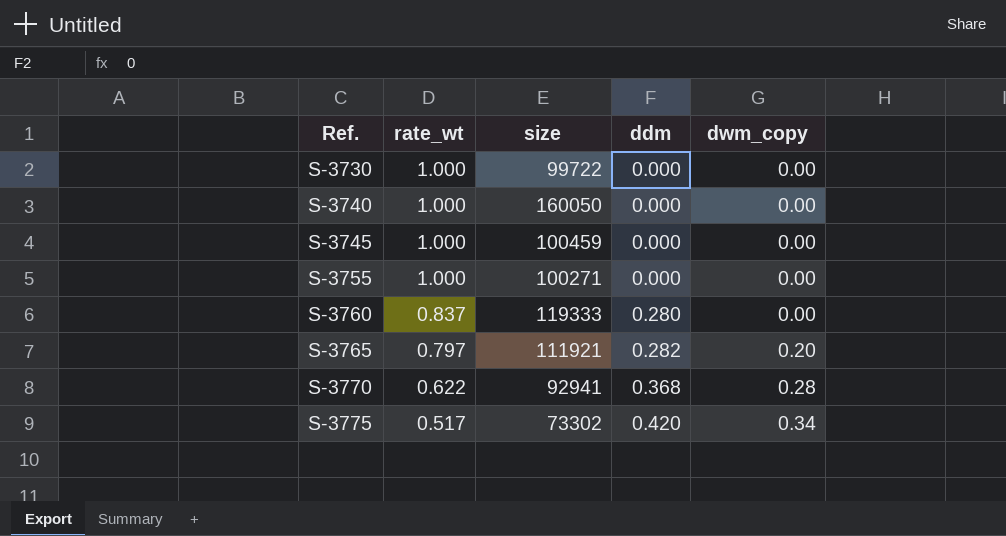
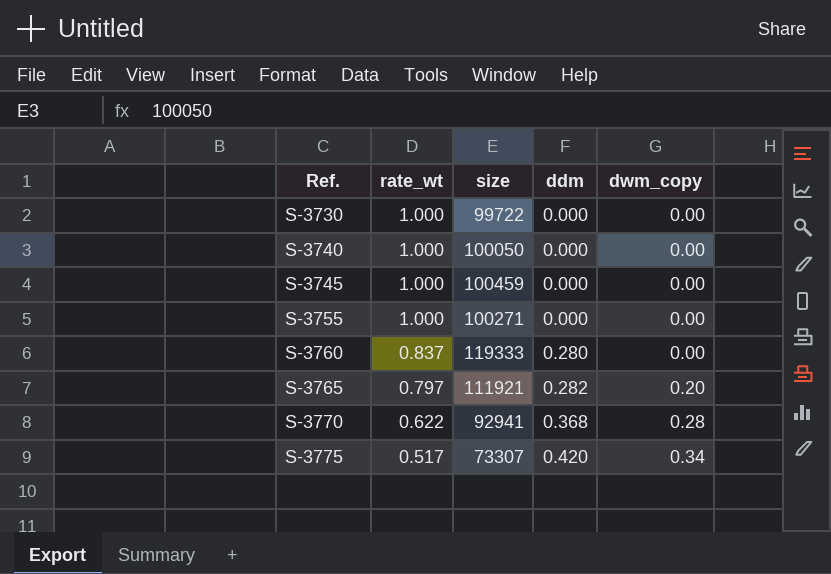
S-3740 | size: 160050 -> 100050
S-3775 | size: 73302 -> 73307

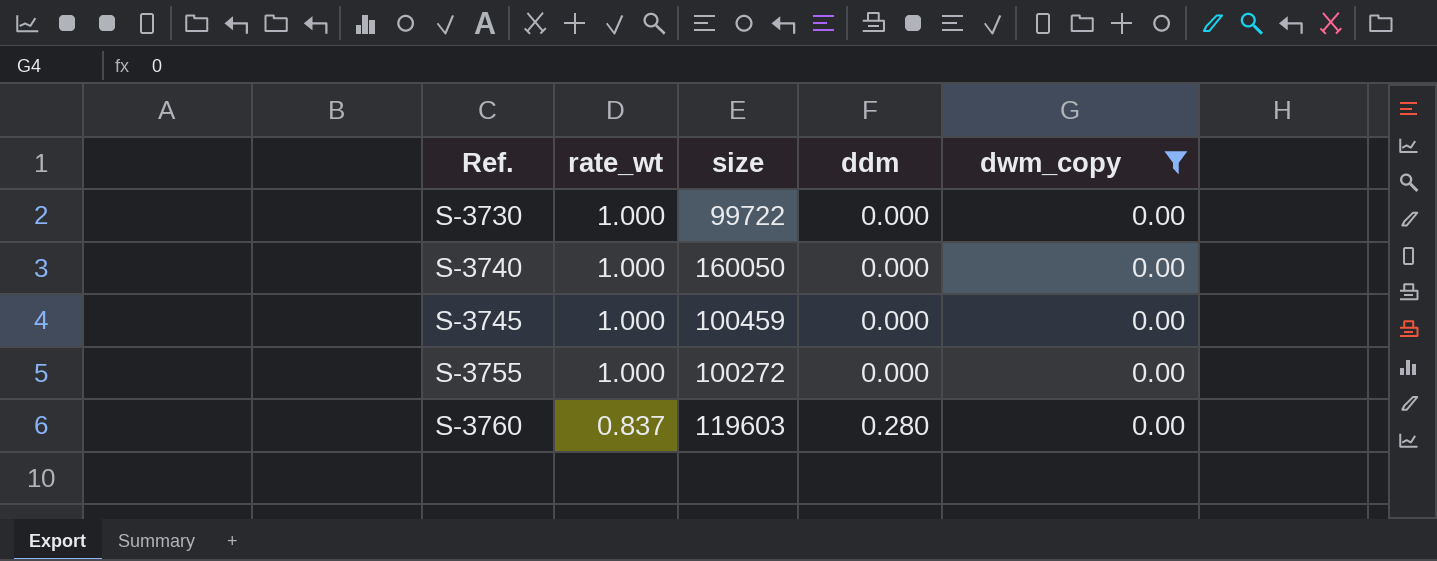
filter: none -> dwm_copy = 0.00
S-3740 | size: 100050 -> 160050
S-3755 | size: 100271 -> 100272
S-3760 | size: 119333 -> 119603

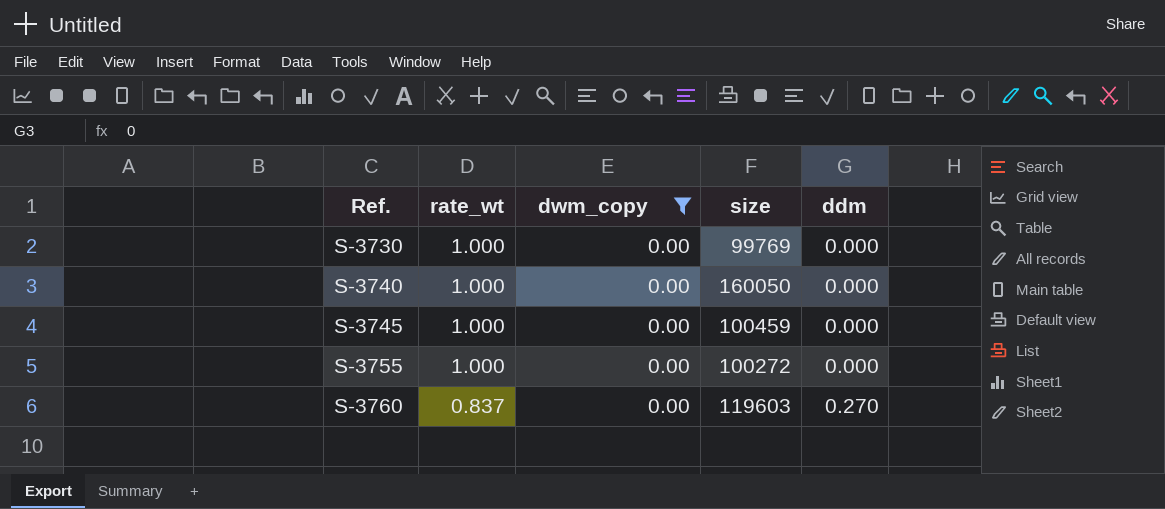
column dwm_copy | position: 5 -> 3
S-3730 | size: 99722 -> 99769
S-3760 | ddm: 0.280 -> 0.270

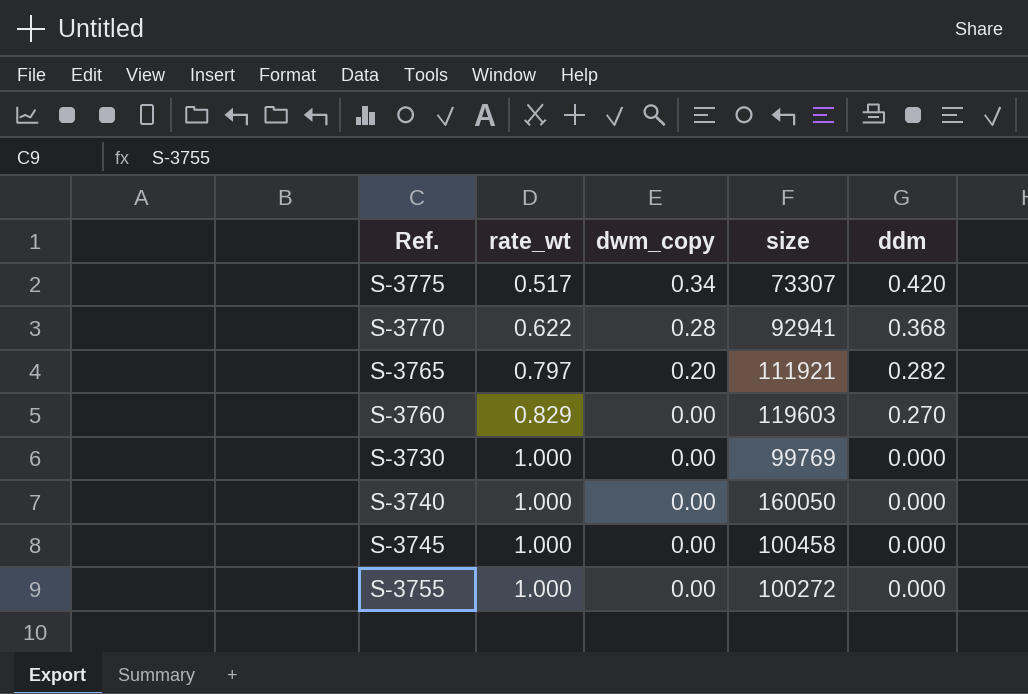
filter: dwm_copy = 0.00 -> none
row order: Ref. ascending -> rate_wt ascending
S-3760 | rate_wt: 0.837 -> 0.829
S-3745 | size: 100459 -> 100458

